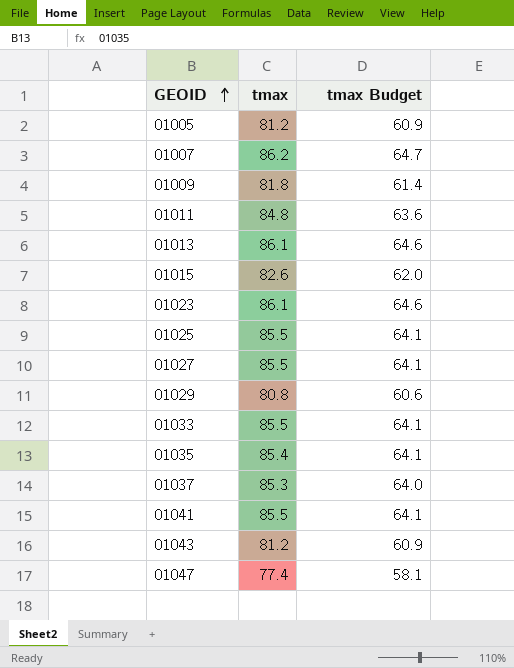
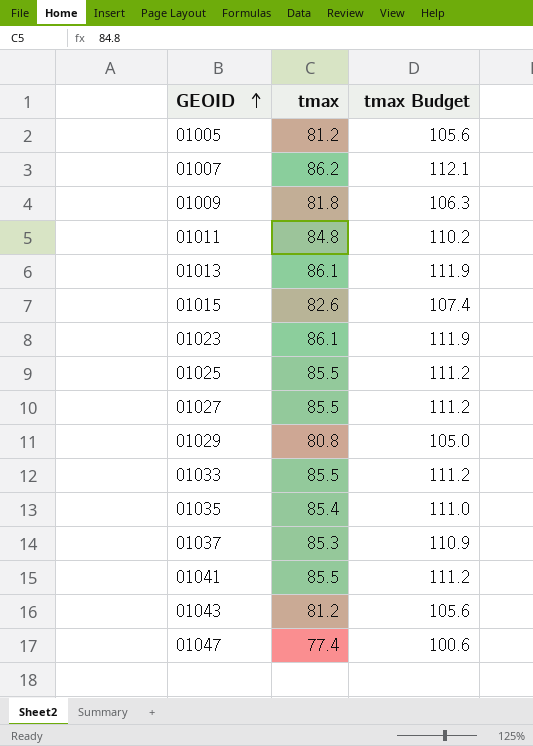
column tmax Budget | formula: [tmax] * 0.75 -> [tmax] * 1.3

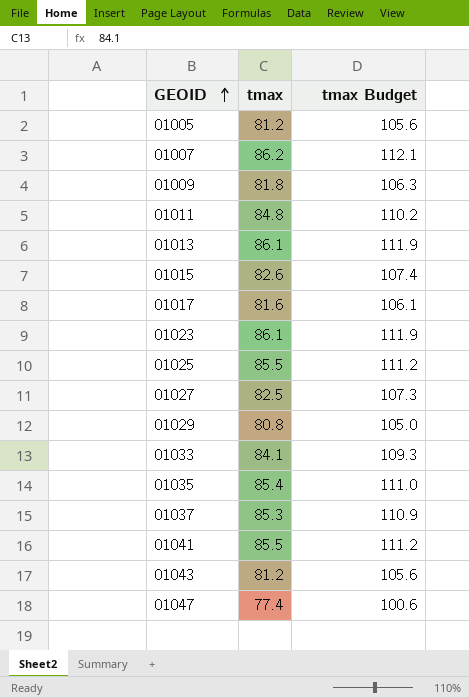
row 01017: none -> 81.6 | 106.1
01027 | tmax: 85.5 -> 82.5
01027 | tmax Budget: 111.2 -> 107.3
01033 | tmax: 85.5 -> 84.1
01033 | tmax Budget: 111.2 -> 109.3

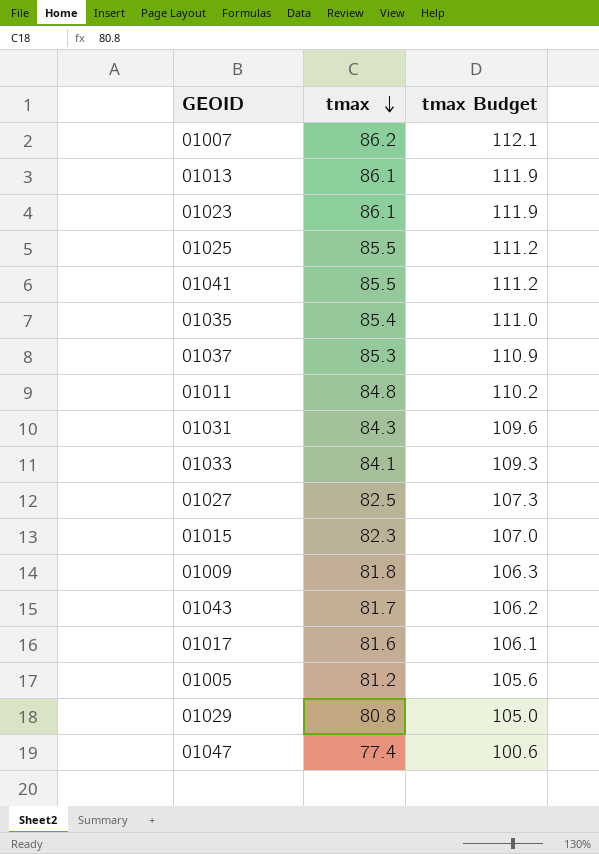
row order: GEOID ascending -> tmax descending
row 01031: none -> 84.3 | 109.6
01015 | tmax: 82.6 -> 82.3
01015 | tmax Budget: 107.4 -> 107.0
01043 | tmax: 81.2 -> 81.7
01043 | tmax Budget: 105.6 -> 106.2

